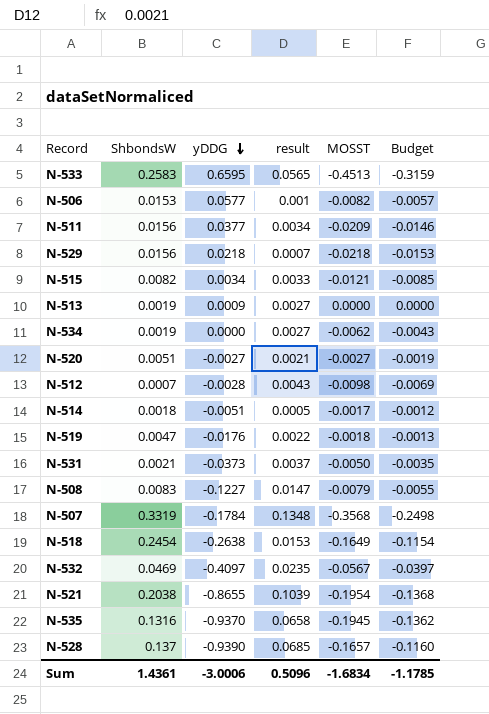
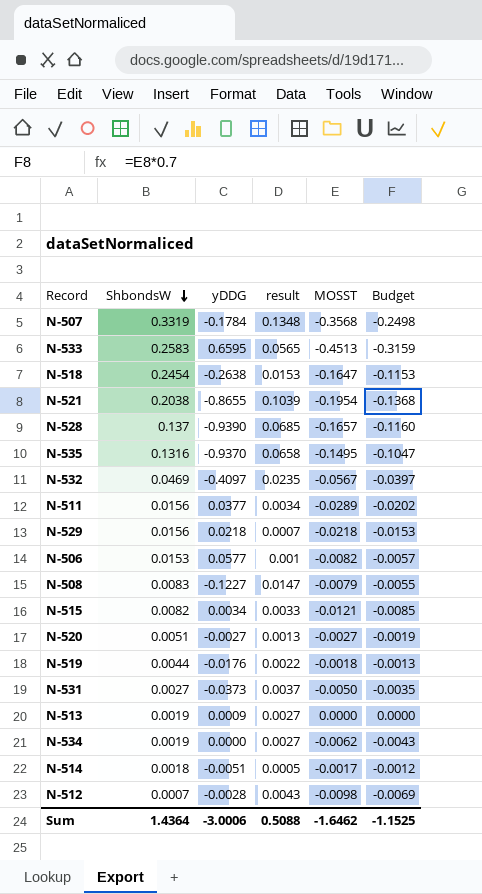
row order: yDDG descending -> ShbondsW descending
N-518 | MOSST: -0.1649 -> -0.1647
N-518 | Budget: -0.1154 -> -0.1153
N-535 | MOSST: -0.1945 -> -0.1495
N-535 | Budget: -0.1362 -> -0.1047
N-511 | MOSST: -0.0209 -> -0.0289
N-511 | Budget: -0.0146 -> -0.0202
N-520 | result: 0.0021 -> 0.0013
N-519 | ShbondsW: 0.0047 -> 0.0044
N-531 | ShbondsW: 0.0021 -> 0.0027
Sum | ShbondsW: 1.4361 -> 1.4364
Sum | result: 0.5096 -> 0.5088
Sum | MOSST: -1.6834 -> -1.6462
Sum | Budget: -1.1785 -> -1.1525

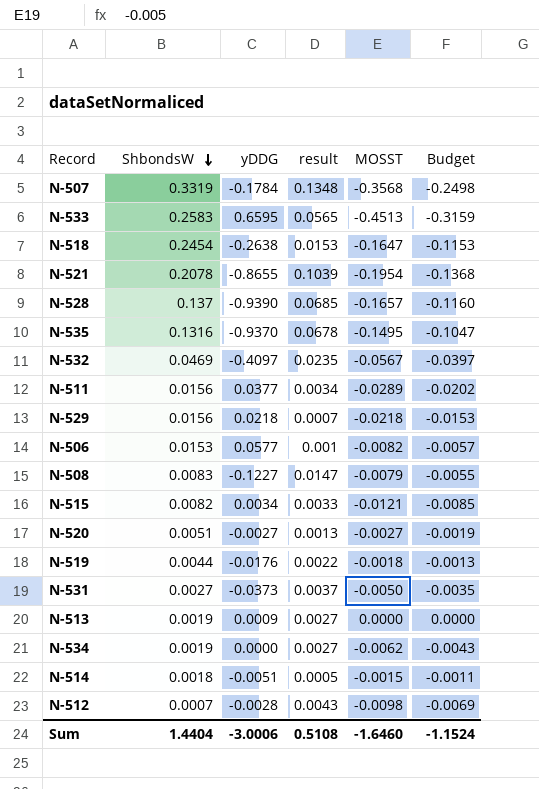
N-521 | ShbondsW: 0.2038 -> 0.2078
N-535 | result: 0.0658 -> 0.0678
N-514 | MOSST: -0.0017 -> -0.0015
N-514 | Budget: -0.0012 -> -0.0011
Sum | ShbondsW: 1.4364 -> 1.4404
Sum | result: 0.5088 -> 0.5108
Sum | MOSST: -1.6462 -> -1.6460
Sum | Budget: -1.1525 -> -1.1524

